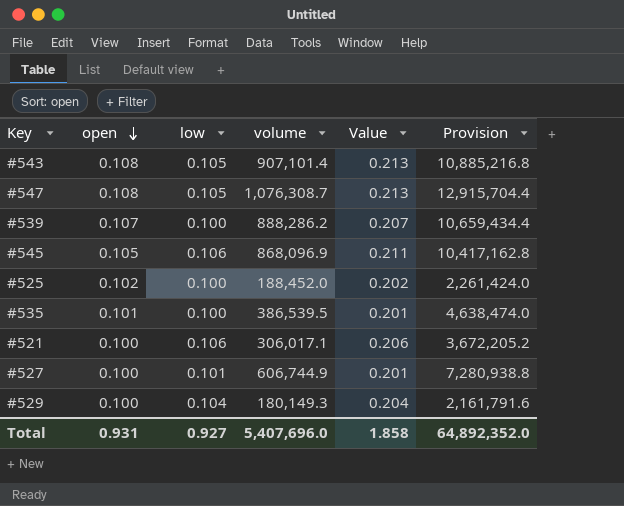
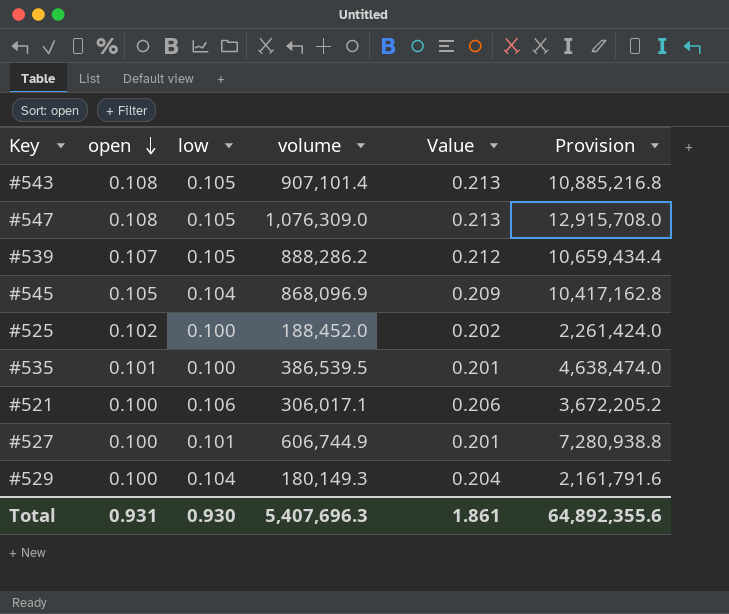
#547 | volume: 1,076,308.7 -> 1,076,309.0
#547 | Provision: 12,915,704.4 -> 12,915,708.0
#539 | low: 0.100 -> 0.105
#539 | Value: 0.207 -> 0.212
#545 | low: 0.106 -> 0.104
#545 | Value: 0.211 -> 0.209
Total | low: 0.927 -> 0.930
Total | volume: 5,407,696.0 -> 5,407,696.3
Total | Value: 1.858 -> 1.861
Total | Provision: 64,892,352.0 -> 64,892,355.6

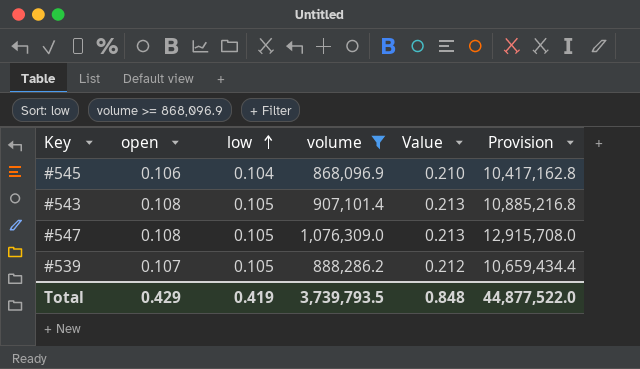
filter: none -> volume >= 868,096.9
row order: open descending -> low ascending
#545 | open: 0.105 -> 0.106
#545 | Value: 0.209 -> 0.210
Total | open: 0.931 -> 0.429
Total | low: 0.930 -> 0.419
Total | volume: 5,407,696.3 -> 3,739,793.5
Total | Value: 1.861 -> 0.848
Total | Provision: 64,892,355.6 -> 44,877,522.0

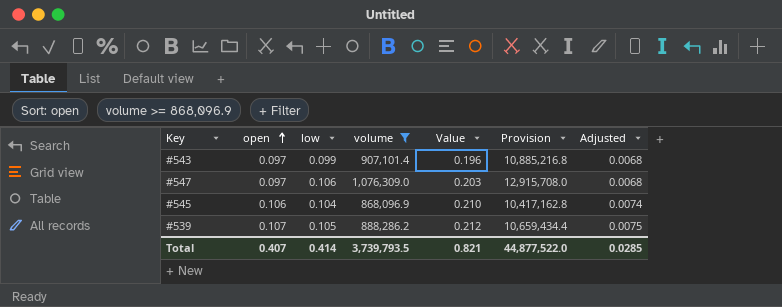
row order: low ascending -> open ascending
column Adjusted | formula: none -> [open] * 0.07
#543 | open: 0.108 -> 0.097
#543 | low: 0.105 -> 0.099
#543 | Value: 0.213 -> 0.196
#547 | open: 0.108 -> 0.097
#547 | low: 0.105 -> 0.106
#547 | Value: 0.213 -> 0.203
Total | open: 0.429 -> 0.407
Total | low: 0.419 -> 0.414
Total | Value: 0.848 -> 0.821

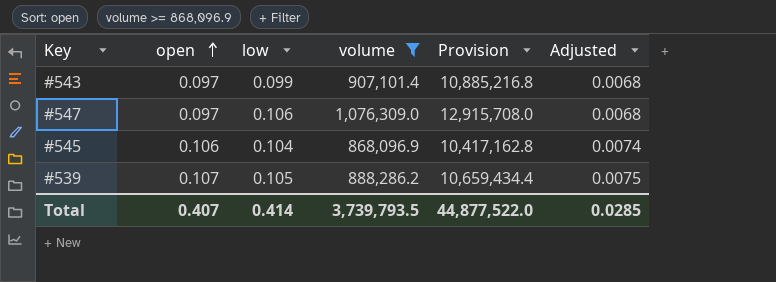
column Value | formula: [open] + [low] -> none

